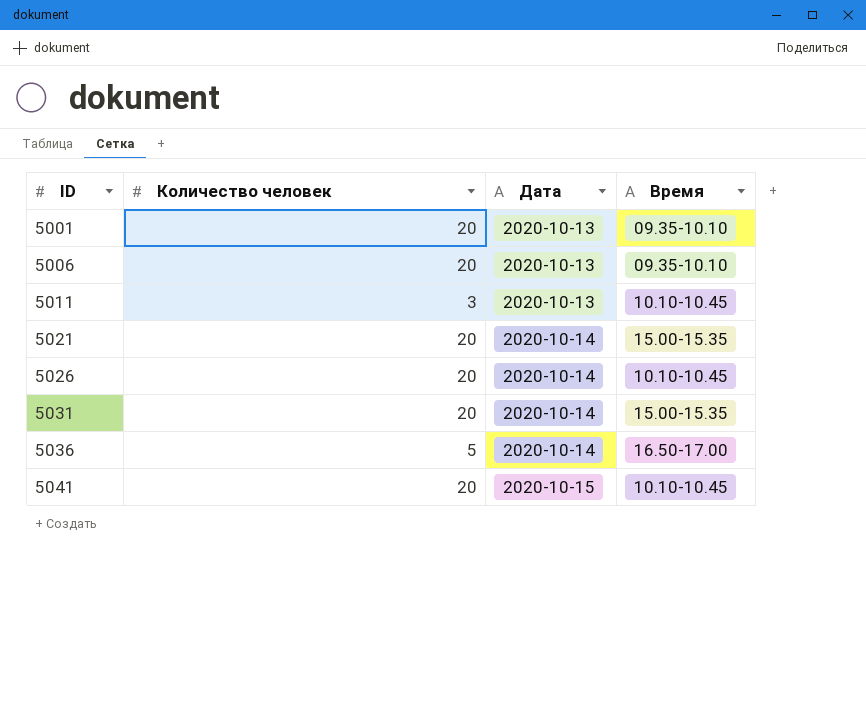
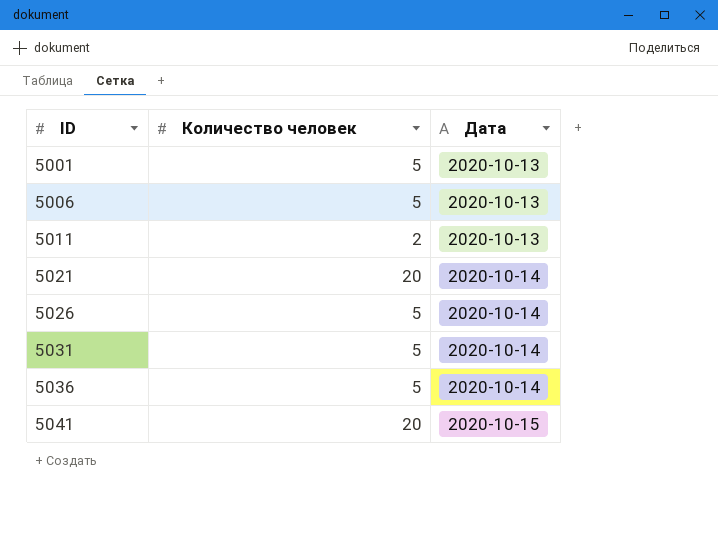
column Время | position: 4 -> none
5001 | Количество человек: 20 -> 5
5006 | Количество человек: 20 -> 5
5011 | Количество человек: 3 -> 2
5026 | Количество человек: 20 -> 5
5031 | Количество человек: 20 -> 5

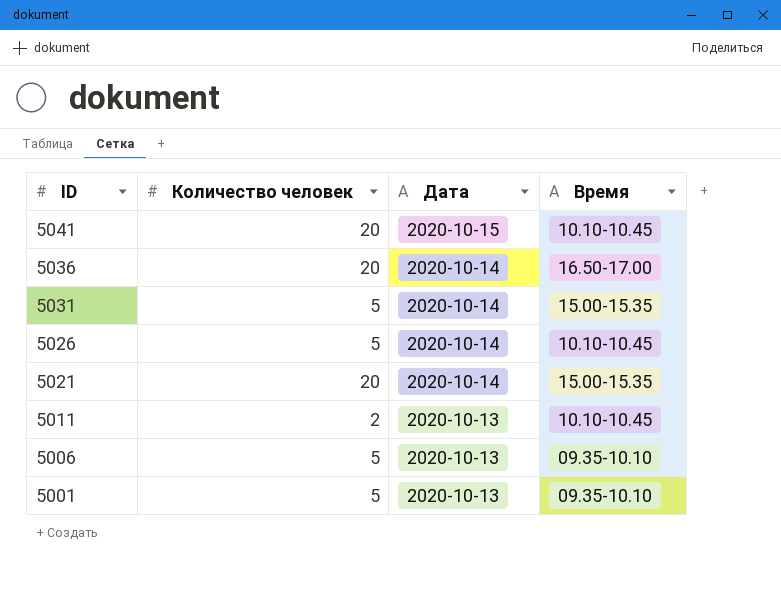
row order: ID ascending -> ID descending
column Время | position: none -> 4
5036 | Количество человек: 5 -> 20

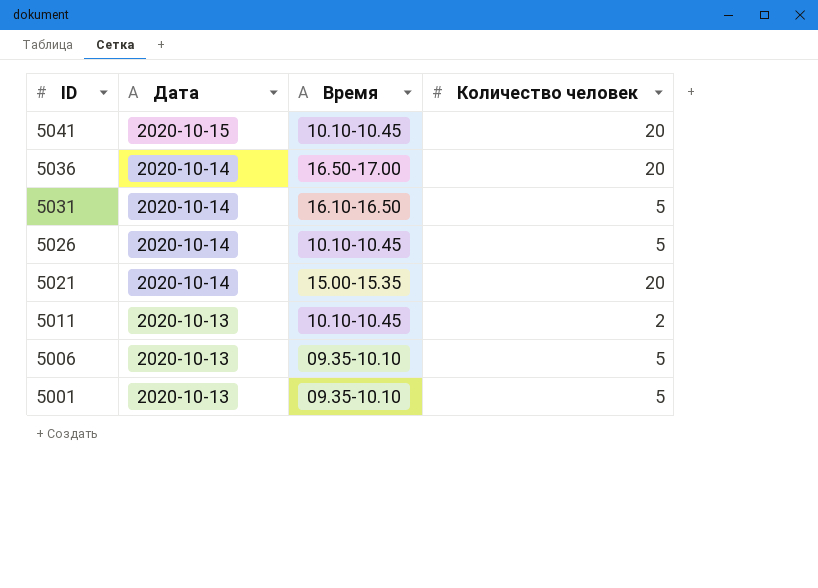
column Количество человек | position: 2 -> 4
5031 | Время: 15.00-15.35 -> 16.10-16.50

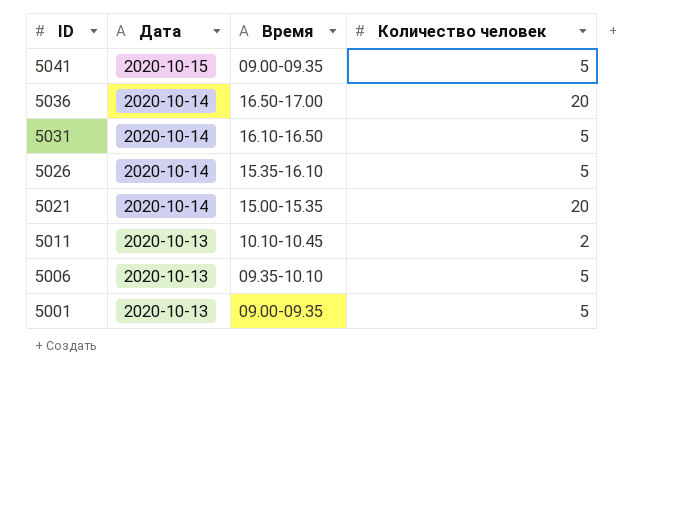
5041 | Время: 10.10-10.45 -> 09.00-09.35
5041 | Количество человек: 20 -> 5
5026 | Время: 10.10-10.45 -> 15.35-16.10
5001 | Время: 09.35-10.10 -> 09.00-09.35

